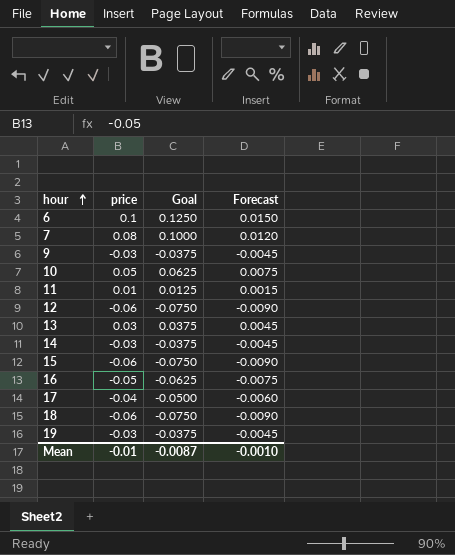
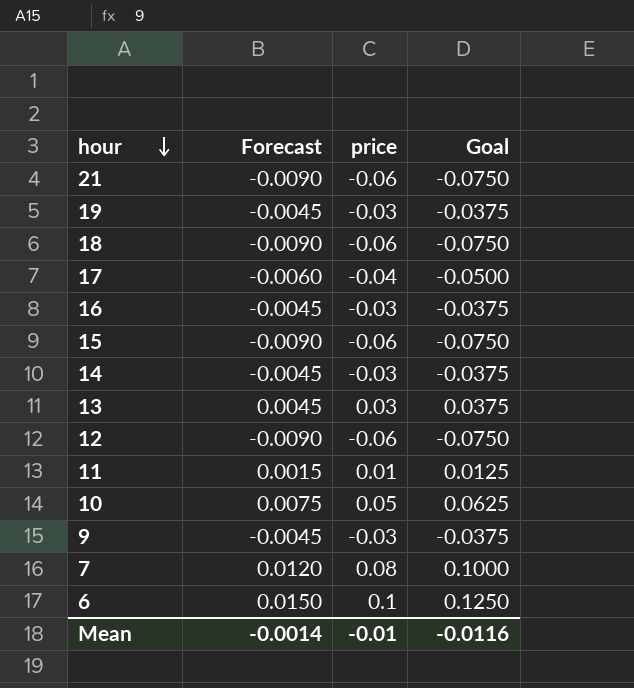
row order: hour ascending -> hour descending
column Forecast | position: 4 -> 2
row 21: none -> -0.0090 | -0.06 | -0.0750
16 | Forecast: -0.0075 -> -0.0045
16 | price: -0.05 -> -0.03
16 | Goal: -0.0625 -> -0.0375
Mean | Forecast: -0.0010 -> -0.0014
Mean | Goal: -0.0087 -> -0.0116

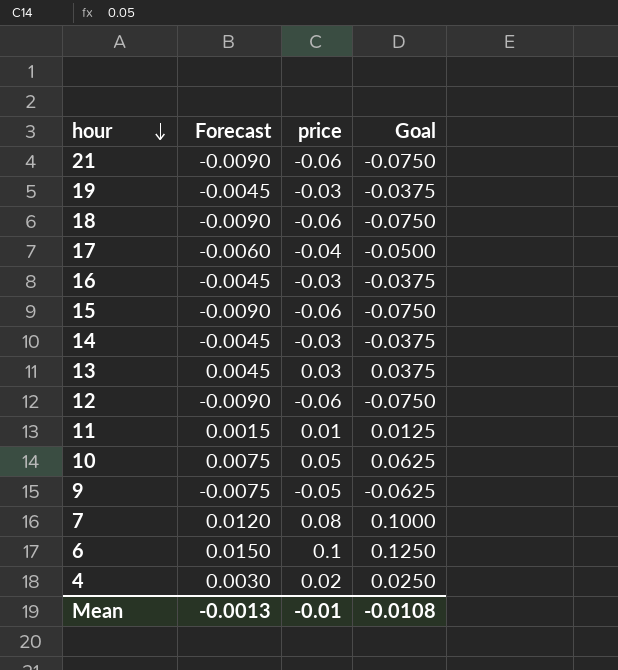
9 | Forecast: -0.0045 -> -0.0075
9 | price: -0.03 -> -0.05
9 | Goal: -0.0375 -> -0.0625
row 4: none -> 0.0030 | 0.02 | 0.0250
Mean | Forecast: -0.0014 -> -0.0013
Mean | Goal: -0.0116 -> -0.0108

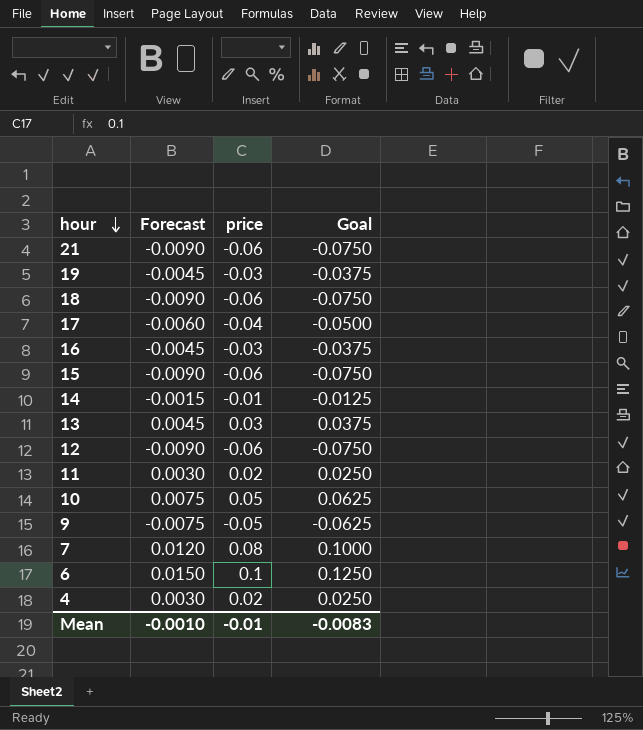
14 | Forecast: -0.0045 -> -0.0015
14 | price: -0.03 -> -0.01
14 | Goal: -0.0375 -> -0.0125
11 | Forecast: 0.0015 -> 0.0030
11 | price: 0.01 -> 0.02
11 | Goal: 0.0125 -> 0.0250
Mean | Forecast: -0.0013 -> -0.0010
Mean | Goal: -0.0108 -> -0.0083

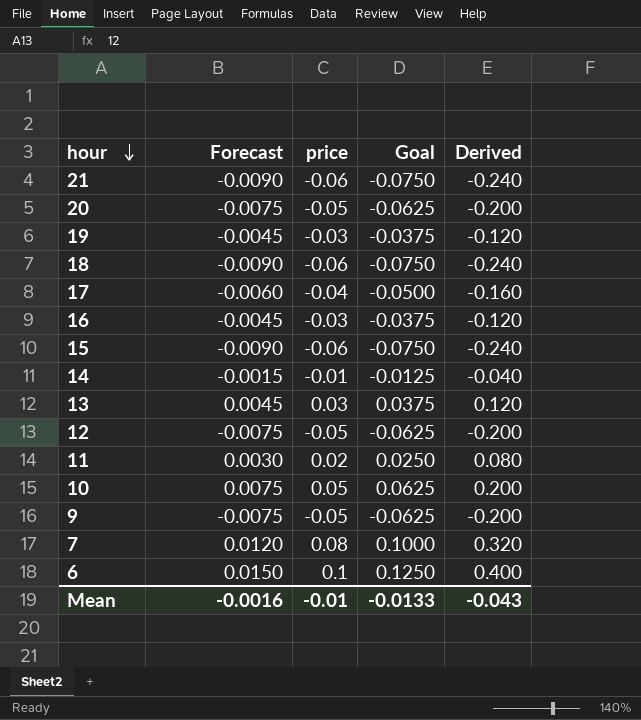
column Derived | formula: none -> [price] * 4
row 4: 0.0030 | 0.02 | 0.0250 -> none
row 20: none -> -0.0075 | -0.05 | -0.0625 | -0.200
12 | Forecast: -0.0090 -> -0.0075
12 | price: -0.06 -> -0.05
12 | Goal: -0.0750 -> -0.0625
Mean | Forecast: -0.0010 -> -0.0016
Mean | Goal: -0.0083 -> -0.0133

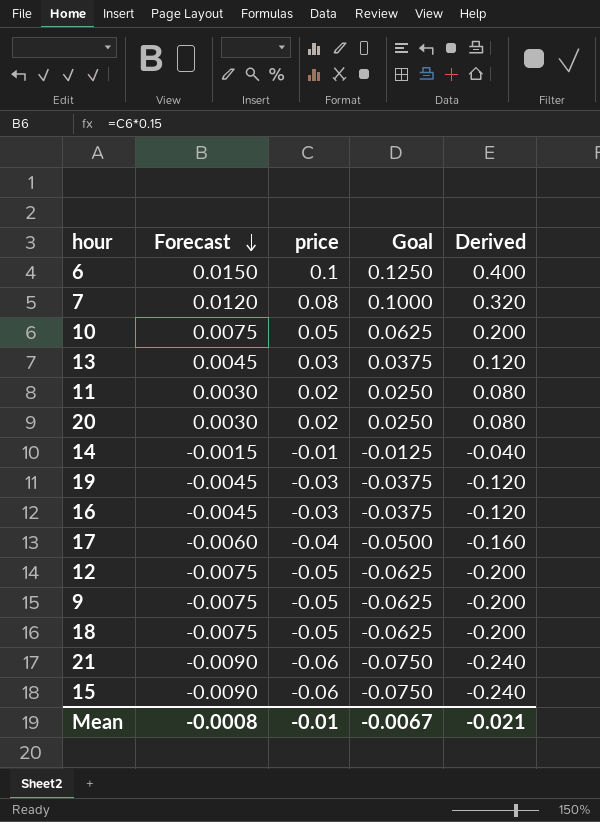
row order: hour descending -> Forecast descending
20 | Forecast: -0.0075 -> 0.0030
20 | price: -0.05 -> 0.02
20 | Goal: -0.0625 -> 0.0250
20 | Derived: -0.200 -> 0.080
18 | Forecast: -0.0090 -> -0.0075
18 | price: -0.06 -> -0.05
18 | Goal: -0.0750 -> -0.0625
18 | Derived: -0.240 -> -0.200
Mean | Forecast: -0.0016 -> -0.0008
Mean | Goal: -0.0133 -> -0.0067
Mean | Derived: -0.043 -> -0.021

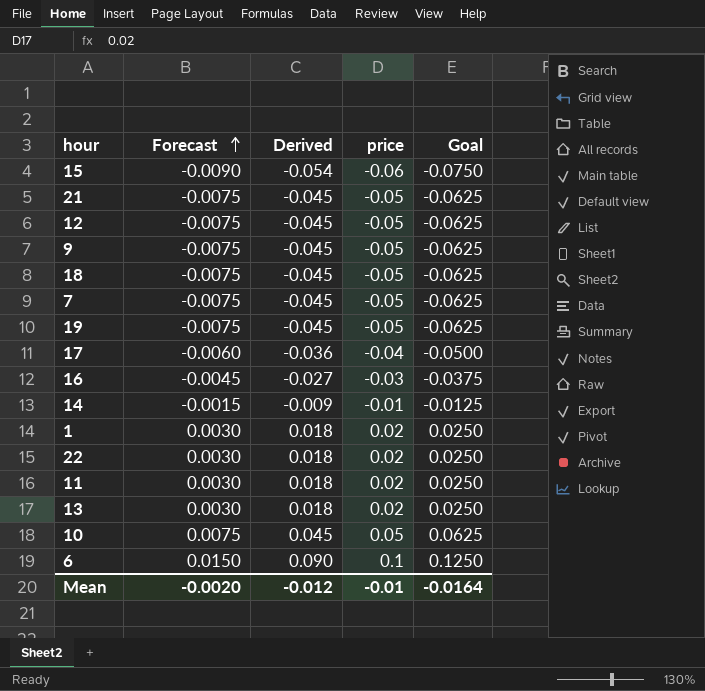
row order: Forecast descending -> Forecast ascending
column Derived | formula: [price] * 4 -> [price] * 0.9
column Derived | position: 5 -> 3
row 20: 0.0030 | 0.02 | 0.0250 | 0.080 -> none
21 | Forecast: -0.0090 -> -0.0075
21 | price: -0.06 -> -0.05
21 | Goal: -0.0750 -> -0.0625
7 | Forecast: 0.0120 -> -0.0075
7 | price: 0.08 -> -0.05
7 | Goal: 0.1000 -> -0.0625
19 | Forecast: -0.0045 -> -0.0075
19 | price: -0.03 -> -0.05
19 | Goal: -0.0375 -> -0.0625
row 1: none -> 0.0030 | 0.018 | 0.02 | 0.0250
row 22: none -> 0.0030 | 0.018 | 0.02 | 0.0250
13 | Forecast: 0.0045 -> 0.0030
13 | price: 0.03 -> 0.02
13 | Goal: 0.0375 -> 0.0250
Mean | Forecast: -0.0008 -> -0.0020
Mean | Derived: -0.021 -> -0.012
Mean | Goal: -0.0067 -> -0.0164

